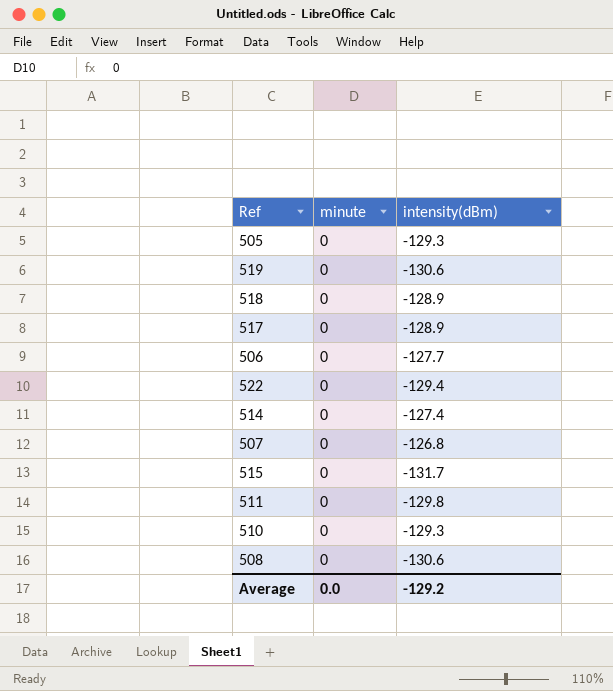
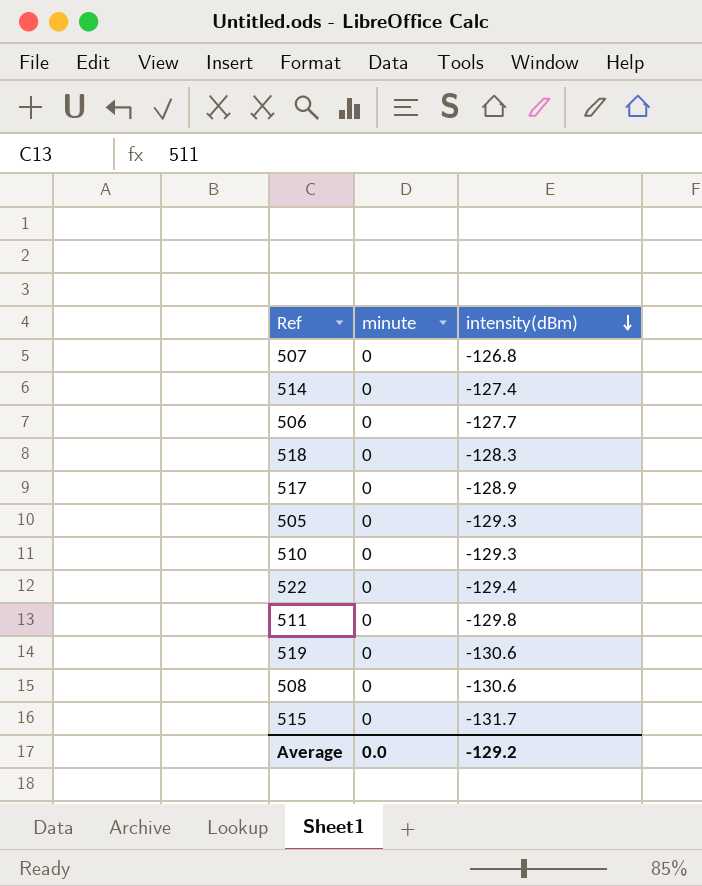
row order: none -> intensity(dBm) descending
518 | intensity(dBm): -128.9 -> -128.3

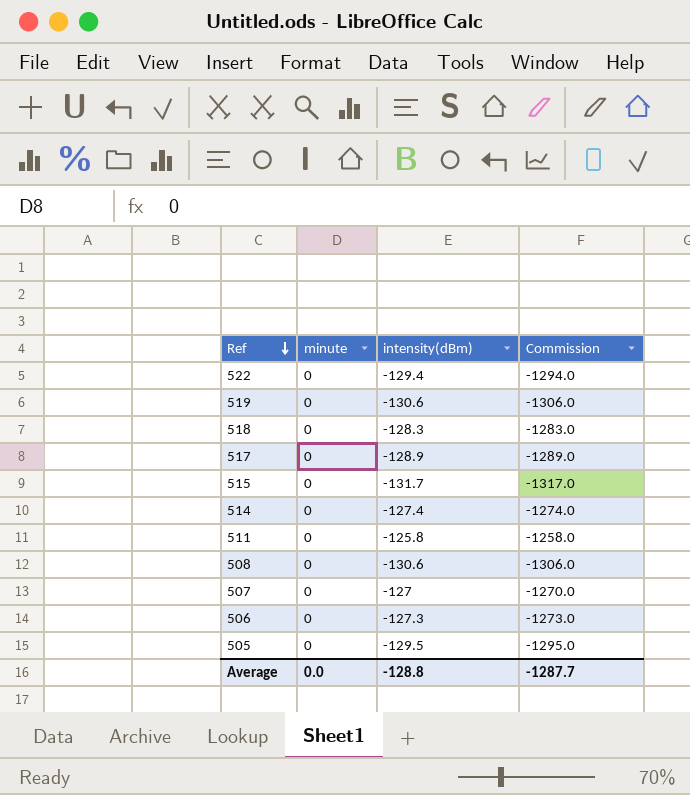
row order: intensity(dBm) descending -> Ref descending
column Commission | formula: none -> [intensity(dBm)] * 10
row 510: 0 | -129.3 -> none
511 | intensity(dBm): -129.8 -> -125.8
507 | intensity(dBm): -126.8 -> -127
506 | intensity(dBm): -127.7 -> -127.3
505 | intensity(dBm): -129.3 -> -129.5
Average | intensity(dBm): -129.2 -> -128.8

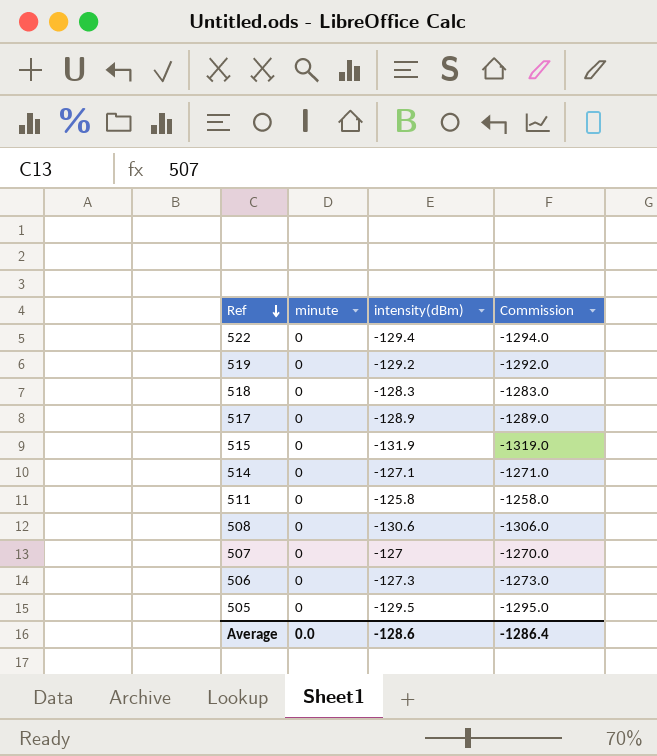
519 | intensity(dBm): -130.6 -> -129.2
519 | Commission: -1306.0 -> -1292.0
515 | intensity(dBm): -131.7 -> -131.9
515 | Commission: -1317.0 -> -1319.0
514 | intensity(dBm): -127.4 -> -127.1
514 | Commission: -1274.0 -> -1271.0
Average | intensity(dBm): -128.8 -> -128.6
Average | Commission: -1287.7 -> -1286.4

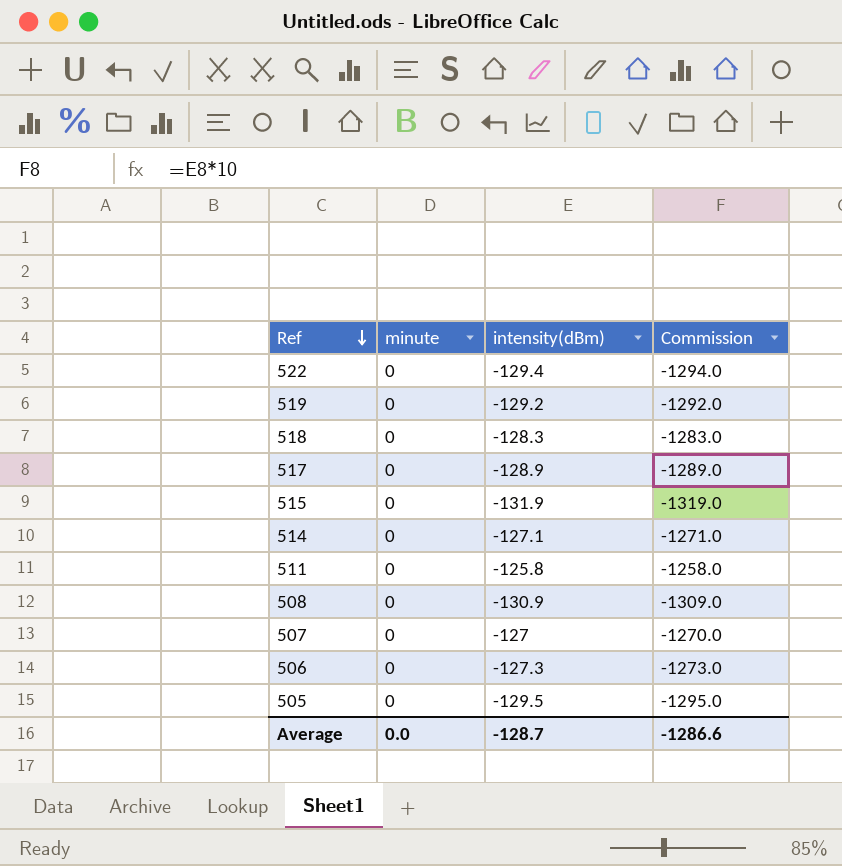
508 | intensity(dBm): -130.6 -> -130.9
508 | Commission: -1306.0 -> -1309.0
Average | intensity(dBm): -128.6 -> -128.7
Average | Commission: -1286.4 -> -1286.6

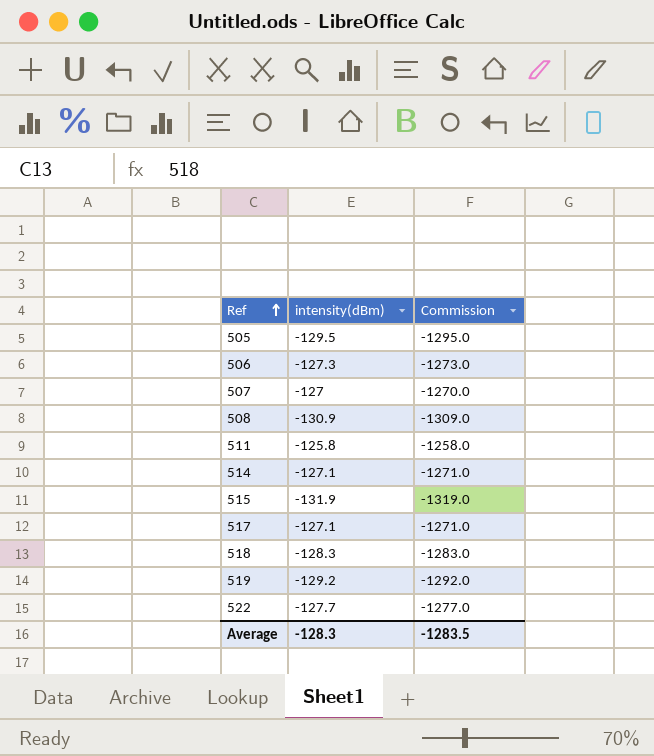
row order: Ref descending -> Ref ascending
column minute | position: 2 -> none
517 | intensity(dBm): -128.9 -> -127.1
517 | Commission: -1289.0 -> -1271.0
522 | intensity(dBm): -129.4 -> -127.7
522 | Commission: -1294.0 -> -1277.0
Average | intensity(dBm): -128.7 -> -128.3
Average | Commission: -1286.6 -> -1283.5

